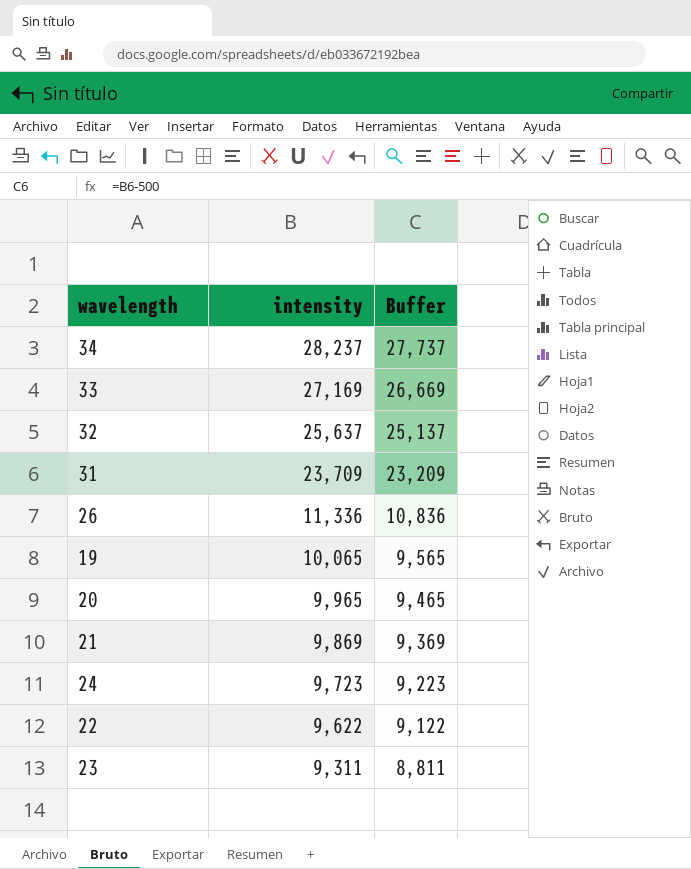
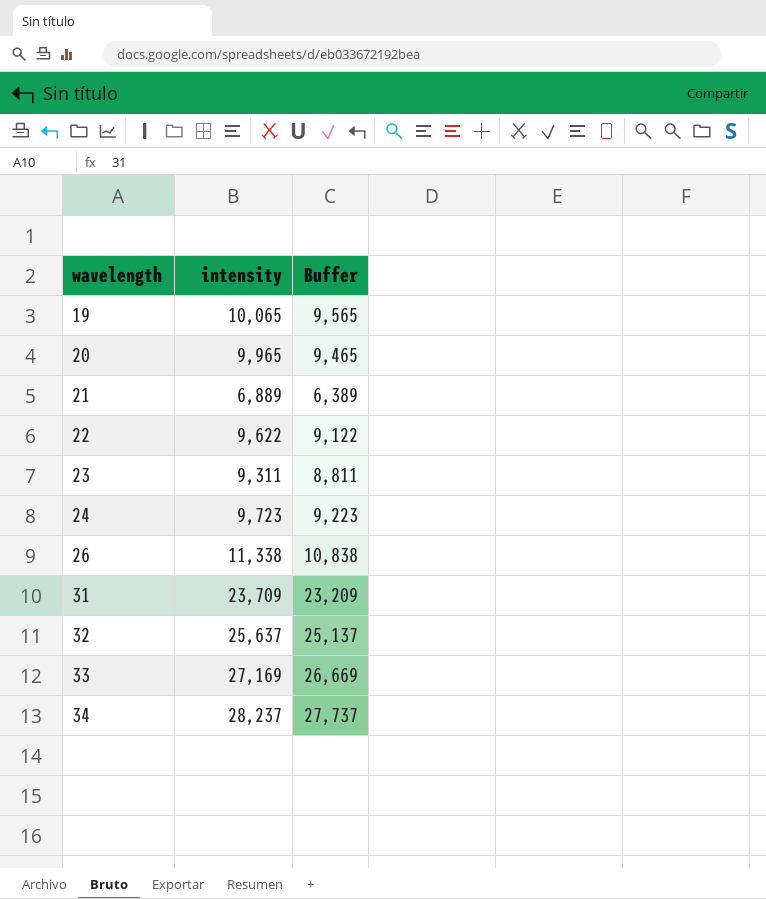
row order: intensity descending -> wavelength ascending
21 | intensity: 9,869 -> 6,889
21 | Buffer: 9,369 -> 6,389
26 | intensity: 11,336 -> 11,338
26 | Buffer: 10,836 -> 10,838

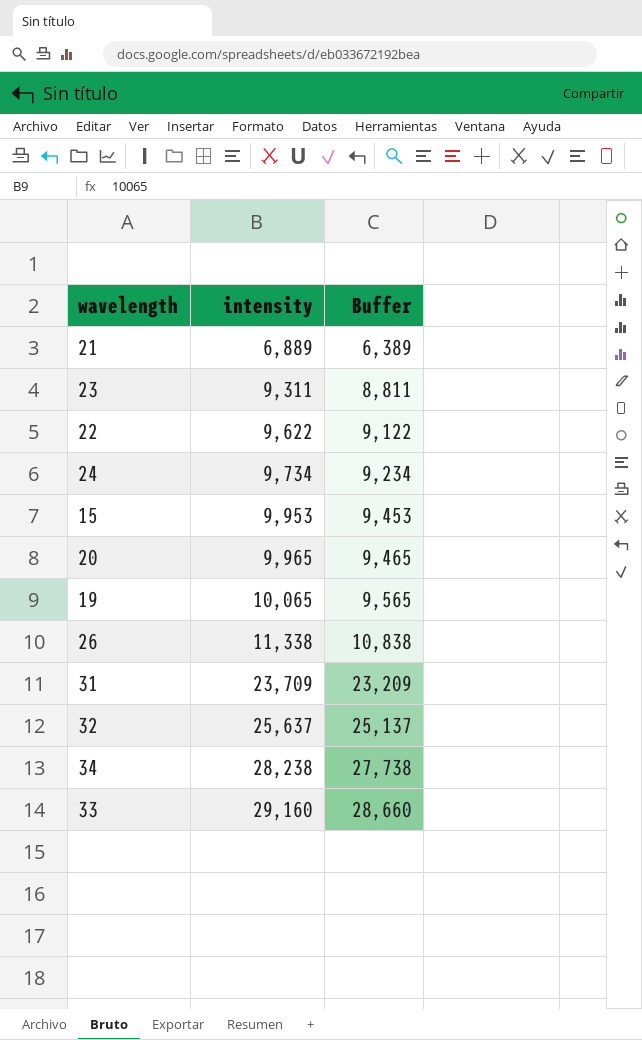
row order: wavelength ascending -> intensity ascending
24 | intensity: 9,723 -> 9,734
24 | Buffer: 9,223 -> 9,234
row 15: none -> 9,953 | 9,453
34 | intensity: 28,237 -> 28,238
34 | Buffer: 27,737 -> 27,738
33 | intensity: 27,169 -> 29,160
33 | Buffer: 26,669 -> 28,660

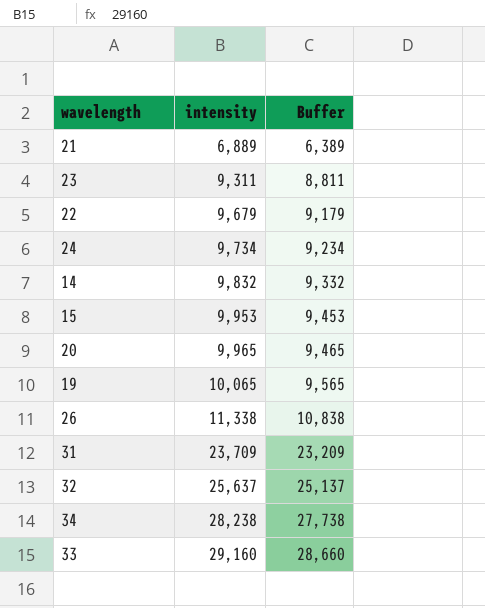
22 | intensity: 9,622 -> 9,679
22 | Buffer: 9,122 -> 9,179
row 14: none -> 9,832 | 9,332

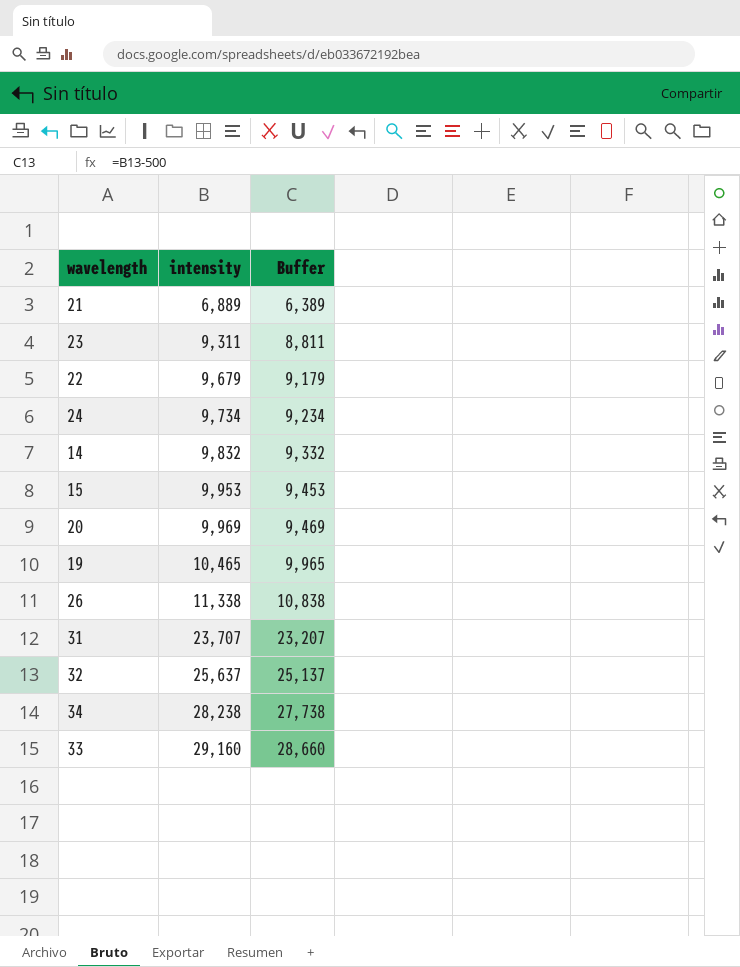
20 | intensity: 9,965 -> 9,969
20 | Buffer: 9,465 -> 9,469
19 | intensity: 10,065 -> 10,465
19 | Buffer: 9,565 -> 9,965
31 | intensity: 23,709 -> 23,707
31 | Buffer: 23,209 -> 23,207

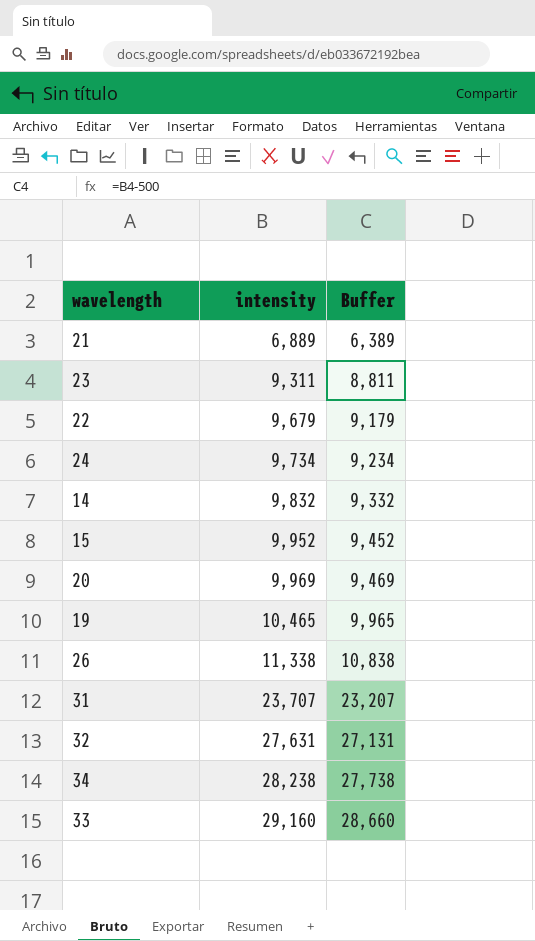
15 | intensity: 9,953 -> 9,952
15 | Buffer: 9,453 -> 9,452
32 | intensity: 25,637 -> 27,631
32 | Buffer: 25,137 -> 27,131

